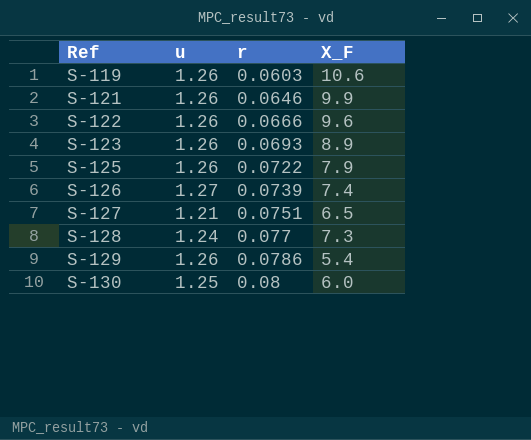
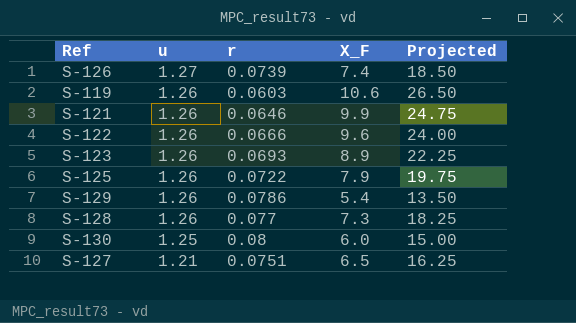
row order: Ref ascending -> u descending
column Projected | formula: none -> [X_F] * 2.5
S-128 | u: 1.24 -> 1.26

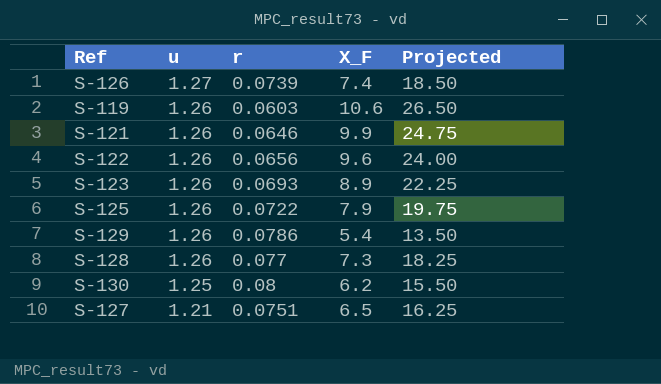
S-122 | r: 0.0666 -> 0.0656
S-130 | X_F: 6.0 -> 6.2
S-130 | Projected: 15.00 -> 15.50

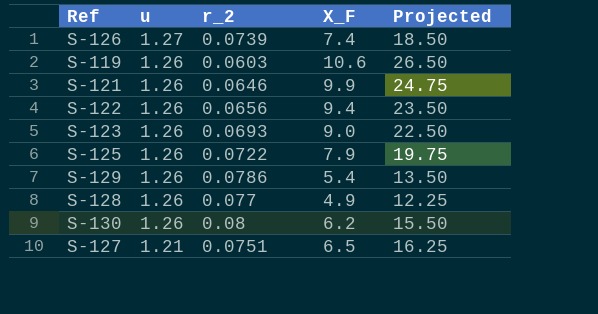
column name: r -> r_2
S-122 | X_F: 9.6 -> 9.4
S-122 | Projected: 24.00 -> 23.50
S-123 | X_F: 8.9 -> 9.0
S-123 | Projected: 22.25 -> 22.50
S-128 | X_F: 7.3 -> 4.9
S-128 | Projected: 18.25 -> 12.25
S-130 | u: 1.25 -> 1.26

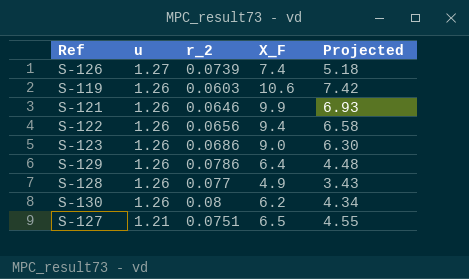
column Projected | formula: [X_F] * 2.5 -> [X_F] * 0.7
row S-125: 1.26 | 0.0722 | 7.9 | 19.75 -> none
S-123 | r_2: 0.0693 -> 0.0686
S-129 | X_F: 5.4 -> 6.4

